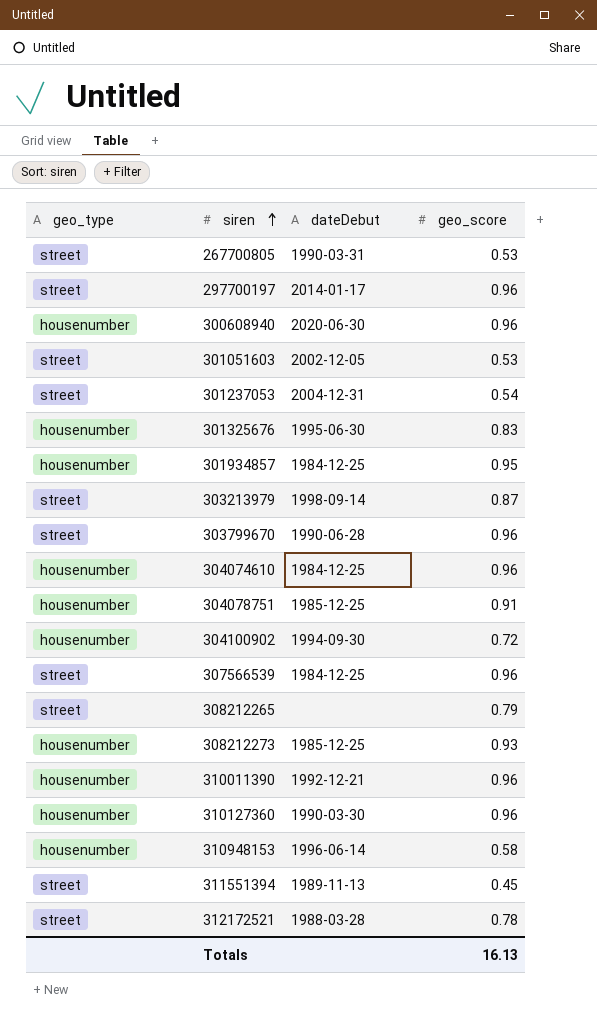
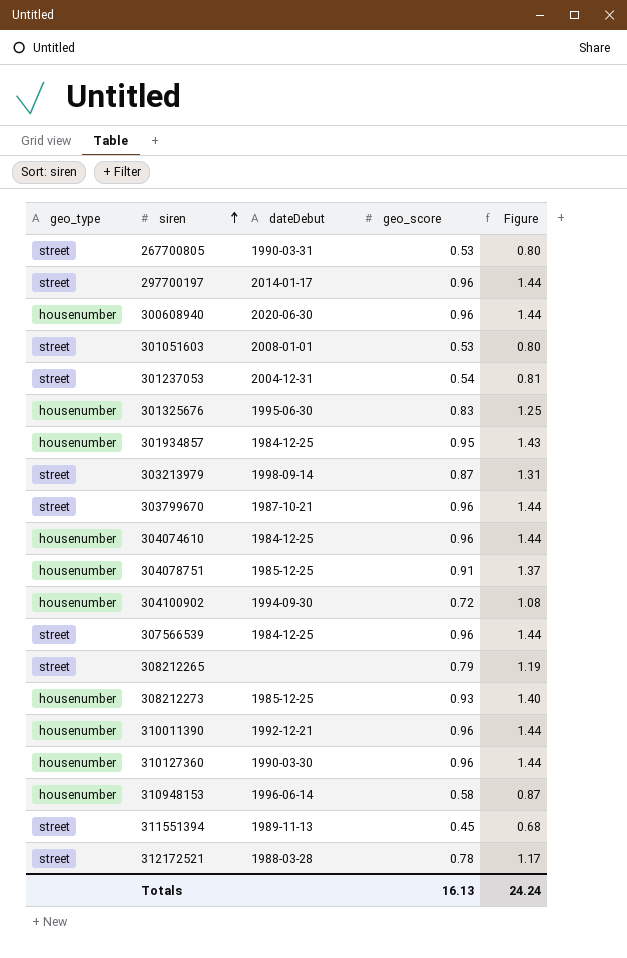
column Figure | formula: none -> [geo_score] * 1.5
301051603 | dateDebut: 2002-12-05 -> 2008-01-01
303799670 | dateDebut: 1990-06-28 -> 1987-10-21

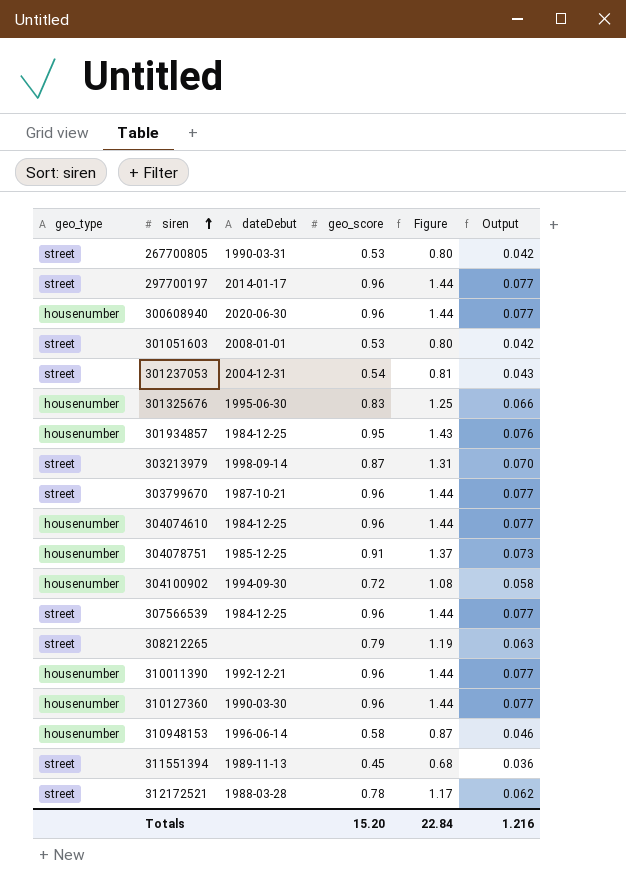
column Output | formula: none -> [geo_score] * 0.08
row 308212273: housenumber | 1985-12-25 | 0.93 | 1.40 -> none
Totals | geo_score: 16.13 -> 15.20
Totals | Figure: 24.24 -> 22.84

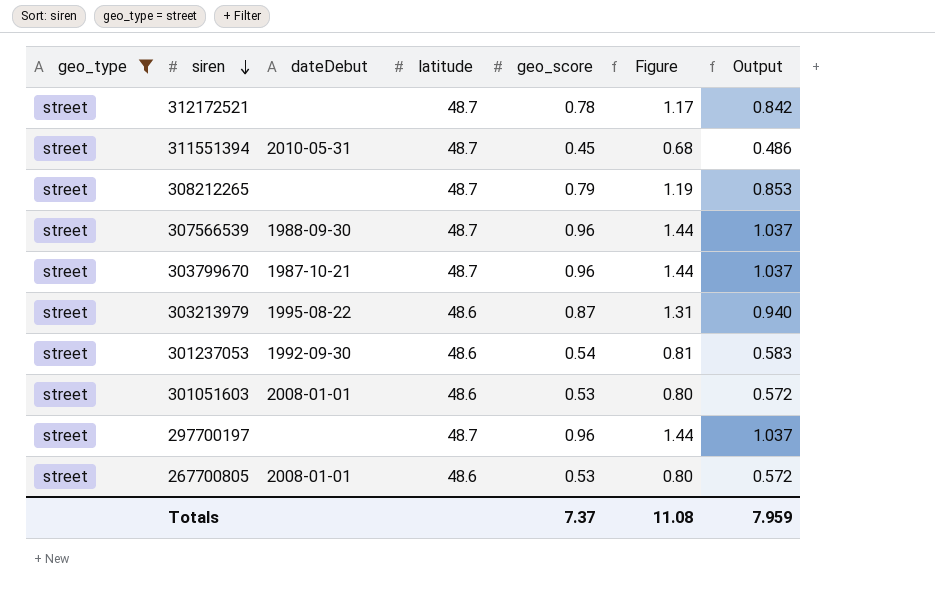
filter: none -> geo_type = street
row order: siren ascending -> siren descending
column latitude | position: none -> 4
column Output | formula: [geo_score] * 0.08 -> [geo_score] * 1.08
312172521 | dateDebut: 1988-03-28 -> none
311551394 | dateDebut: 1989-11-13 -> 2010-05-31
307566539 | dateDebut: 1984-12-25 -> 1988-09-30
303213979 | dateDebut: 1998-09-14 -> 1995-08-22
301237053 | dateDebut: 2004-12-31 -> 1992-09-30
297700197 | dateDebut: 2014-01-17 -> none
267700805 | dateDebut: 1990-03-31 -> 2008-01-01
Totals | geo_score: 15.20 -> 7.37
Totals | Figure: 22.84 -> 11.08
Totals | Output: 1.216 -> 7.959

